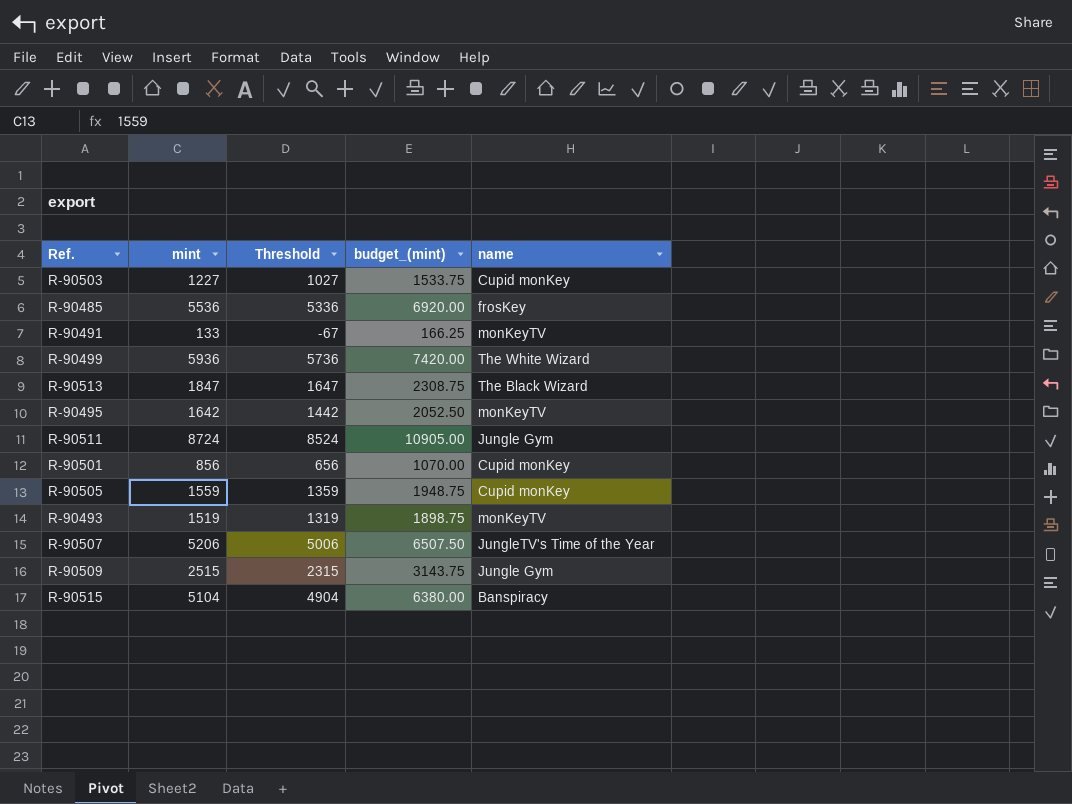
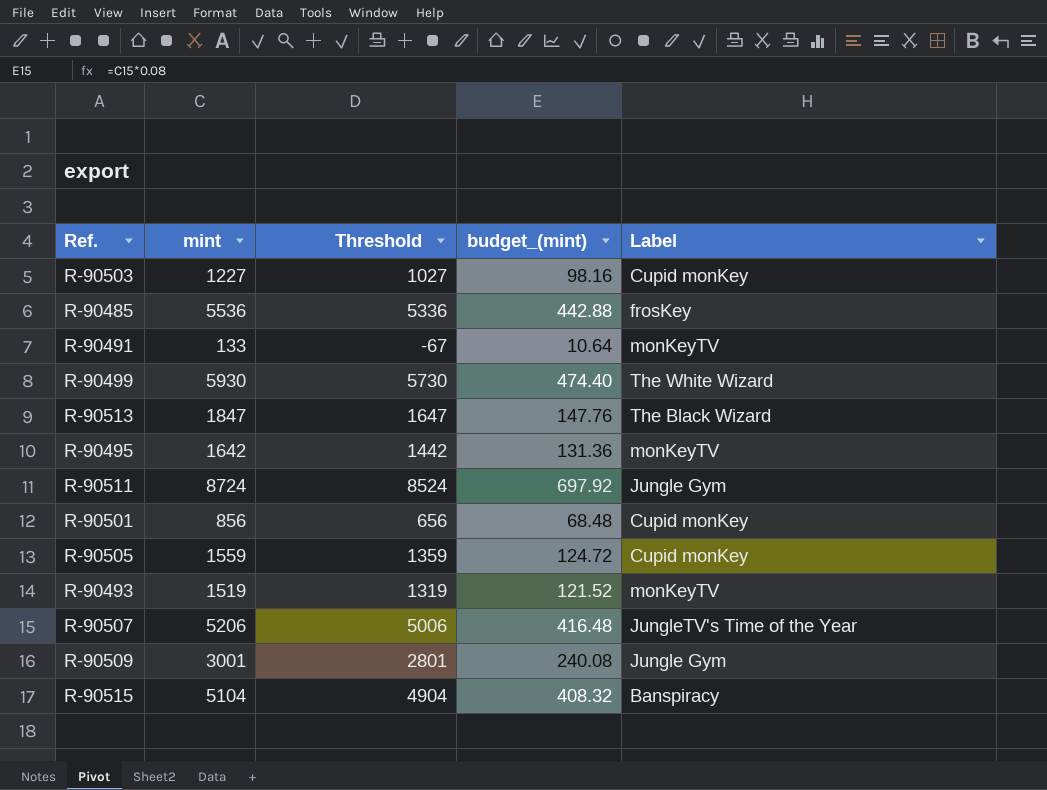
column budget_(mint) | formula: [mint] * 1.25 -> [mint] * 0.08
column name: name -> Label
R-90499 | mint: 5936 -> 5930
R-90499 | Threshold: 5736 -> 5730
R-90509 | mint: 2515 -> 3001
R-90509 | Threshold: 2315 -> 2801

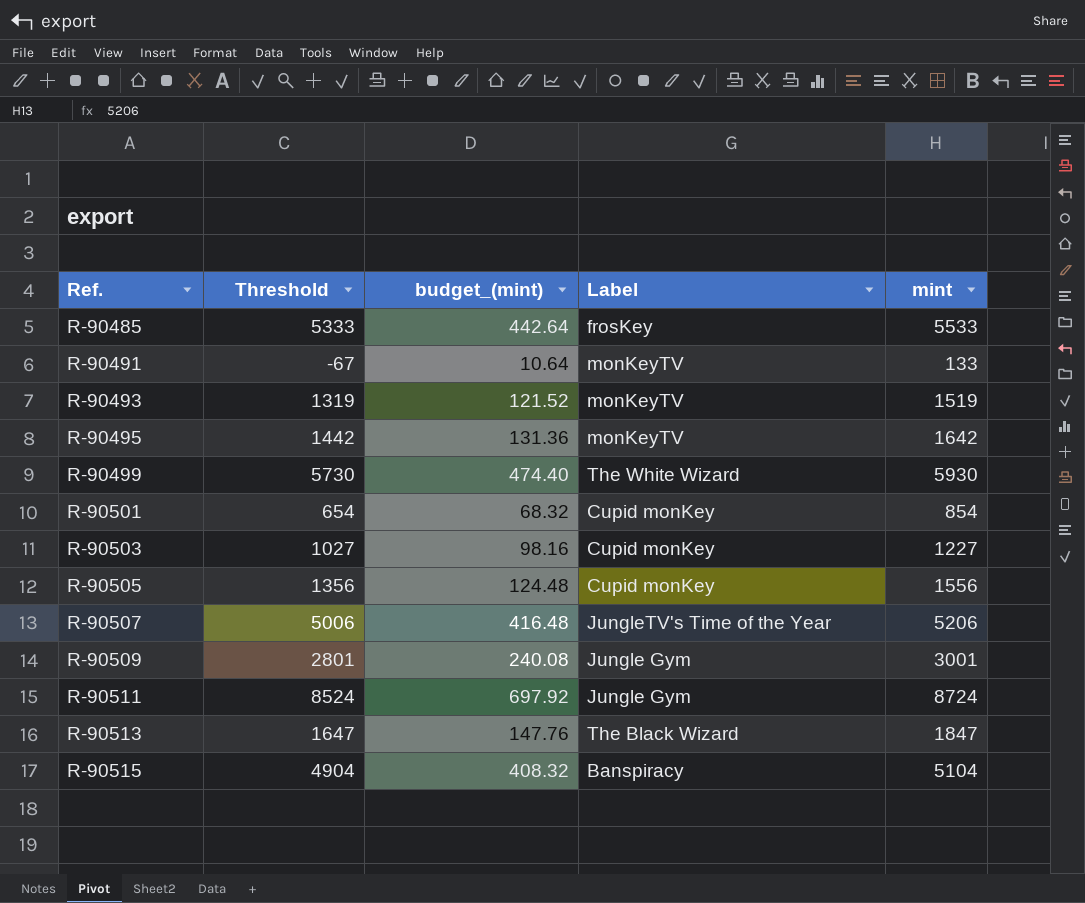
row order: none -> Ref. ascending
column mint | position: 2 -> 5
R-90485 | Threshold: 5336 -> 5333
R-90485 | budget_(mint): 442.88 -> 442.64
R-90485 | mint: 5536 -> 5533
R-90501 | Threshold: 656 -> 654
R-90501 | budget_(mint): 68.48 -> 68.32
R-90501 | mint: 856 -> 854
R-90505 | Threshold: 1359 -> 1356
R-90505 | budget_(mint): 124.72 -> 124.48
R-90505 | mint: 1559 -> 1556

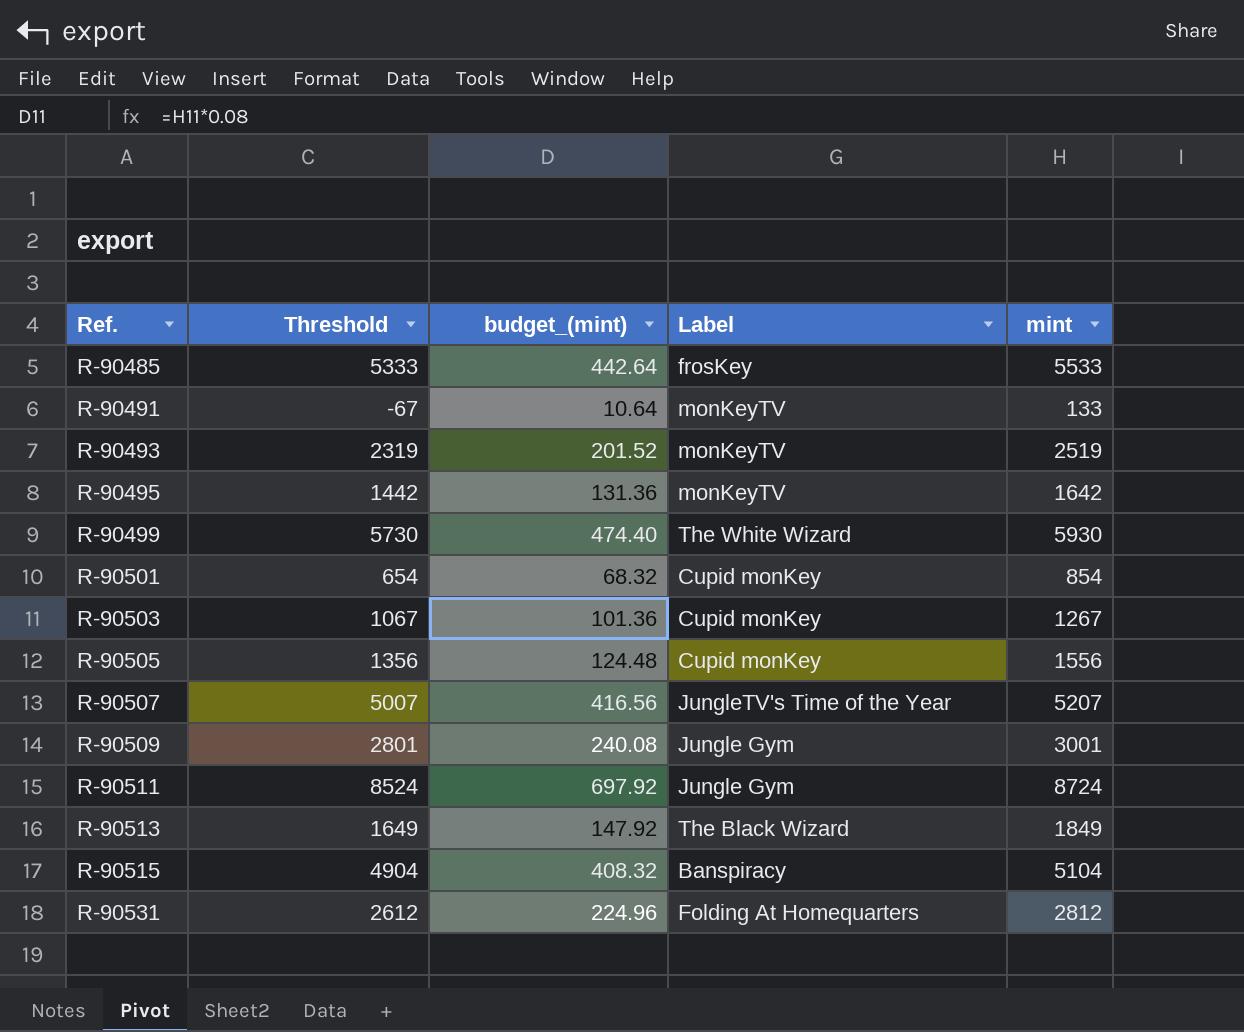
R-90493 | Threshold: 1319 -> 2319
R-90493 | budget_(mint): 121.52 -> 201.52
R-90493 | mint: 1519 -> 2519
R-90503 | Threshold: 1027 -> 1067
R-90503 | budget_(mint): 98.16 -> 101.36
R-90503 | mint: 1227 -> 1267
R-90507 | Threshold: 5006 -> 5007
R-90507 | budget_(mint): 416.48 -> 416.56
R-90507 | mint: 5206 -> 5207
R-90513 | Threshold: 1647 -> 1649
R-90513 | budget_(mint): 147.76 -> 147.92
R-90513 | mint: 1847 -> 1849
row R-90531: none -> 2612 | 224.96 | Folding At Homequarters | 2812

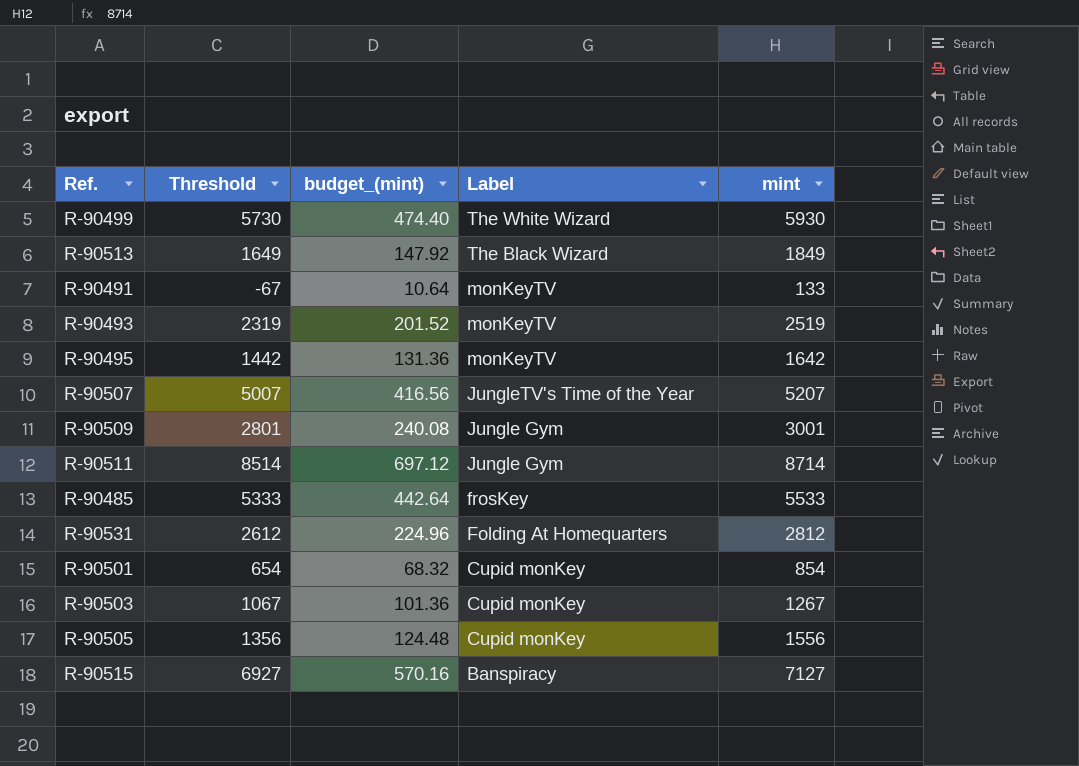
row order: Ref. ascending -> Label descending
R-90511 | Threshold: 8524 -> 8514
R-90511 | budget_(mint): 697.92 -> 697.12
R-90511 | mint: 8724 -> 8714
R-90515 | Threshold: 4904 -> 6927
R-90515 | budget_(mint): 408.32 -> 570.16
R-90515 | mint: 5104 -> 7127

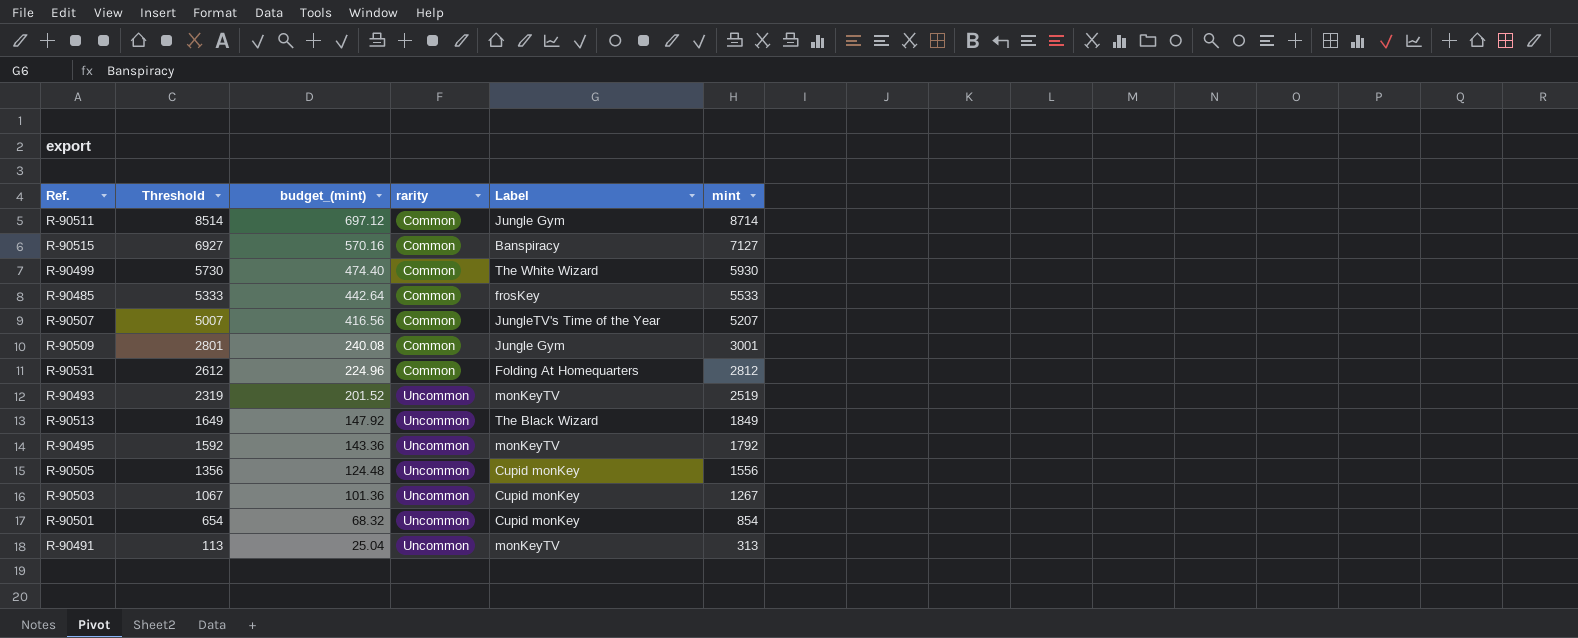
row order: Label descending -> Threshold descending
column rarity | position: none -> 4
R-90495 | Threshold: 1442 -> 1592
R-90495 | budget_(mint): 131.36 -> 143.36
R-90495 | mint: 1642 -> 1792
R-90491 | Threshold: -67 -> 113
R-90491 | budget_(mint): 10.64 -> 25.04
R-90491 | mint: 133 -> 313

